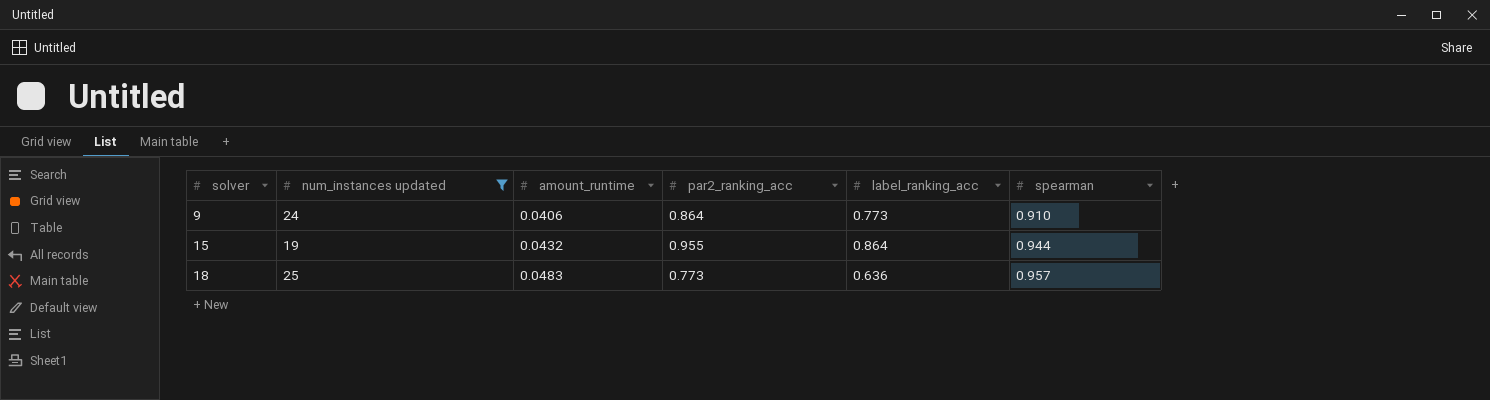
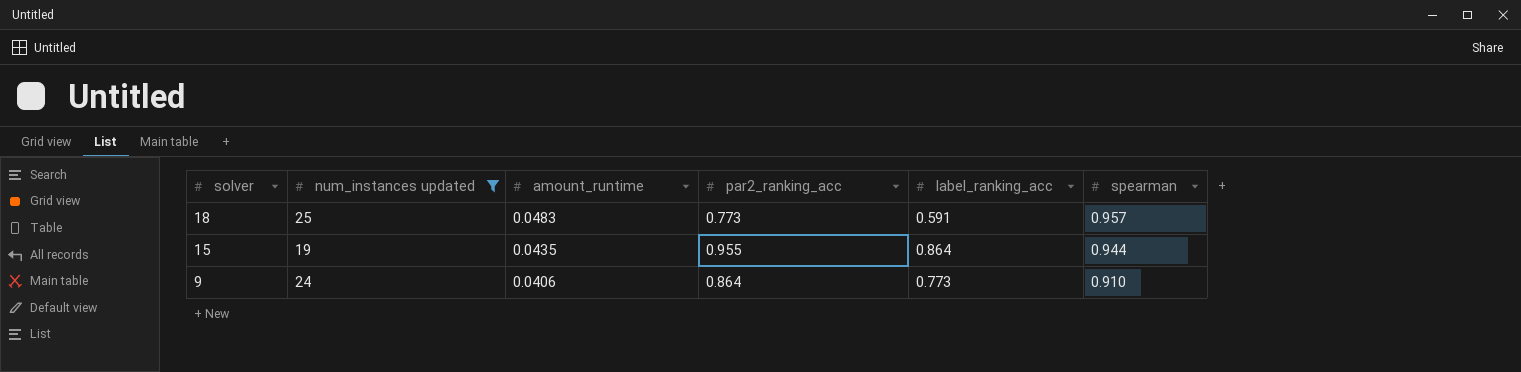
row order: solver ascending -> solver descending
18 | label_ranking_acc: 0.636 -> 0.591
15 | amount_runtime: 0.0432 -> 0.0435

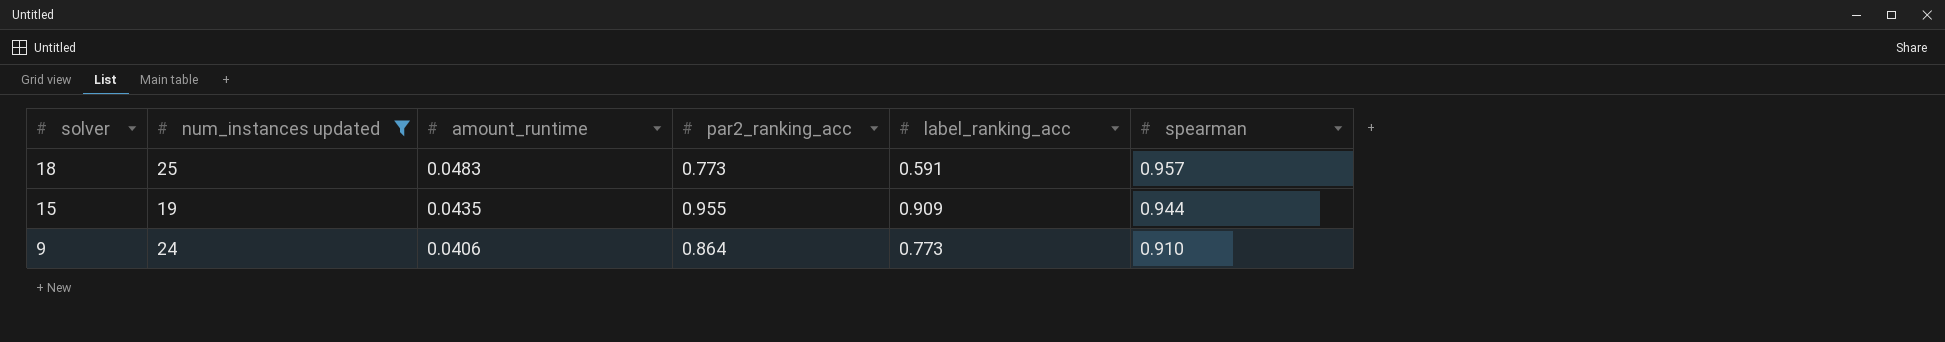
15 | label_ranking_acc: 0.864 -> 0.909

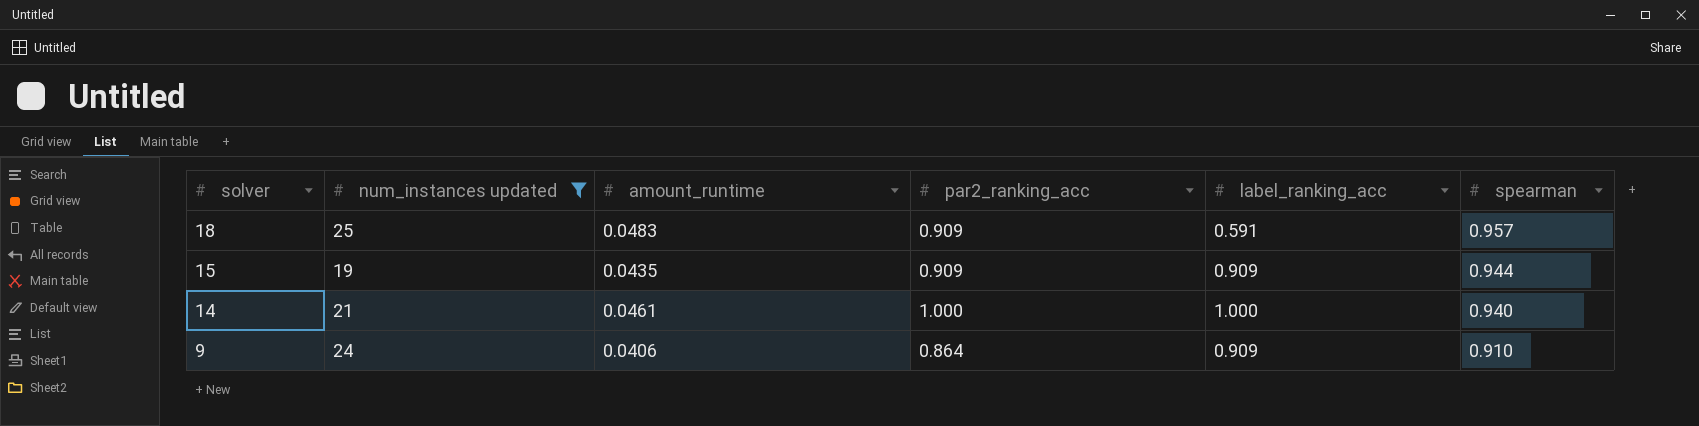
18 | par2_ranking_acc: 0.773 -> 0.909
15 | par2_ranking_acc: 0.955 -> 0.909
row 14: none -> 21 | 0.0461 | 1.000 | 1.000 | 0.940
9 | label_ranking_acc: 0.773 -> 0.909

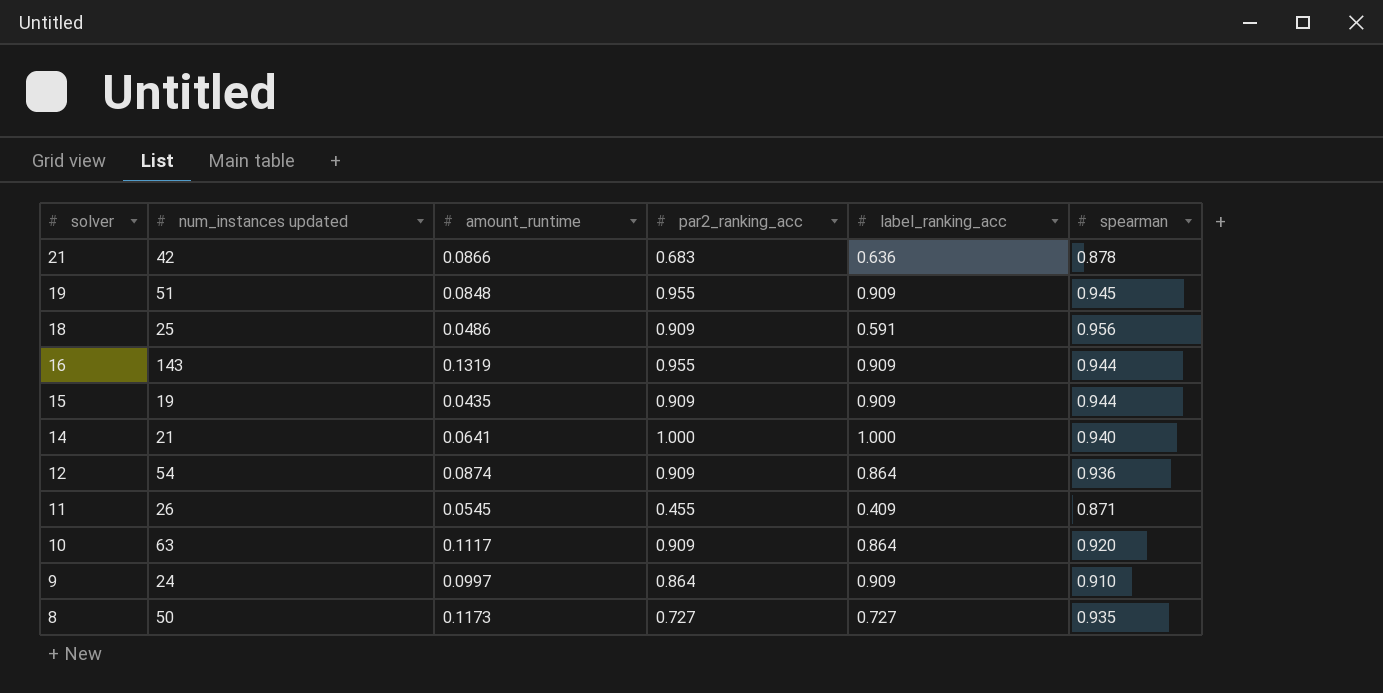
filter: num_instances updated <= 25 -> none
18 | amount_runtime: 0.0483 -> 0.0486
18 | spearman: 0.957 -> 0.956
14 | amount_runtime: 0.0461 -> 0.0641
9 | amount_runtime: 0.0406 -> 0.0997

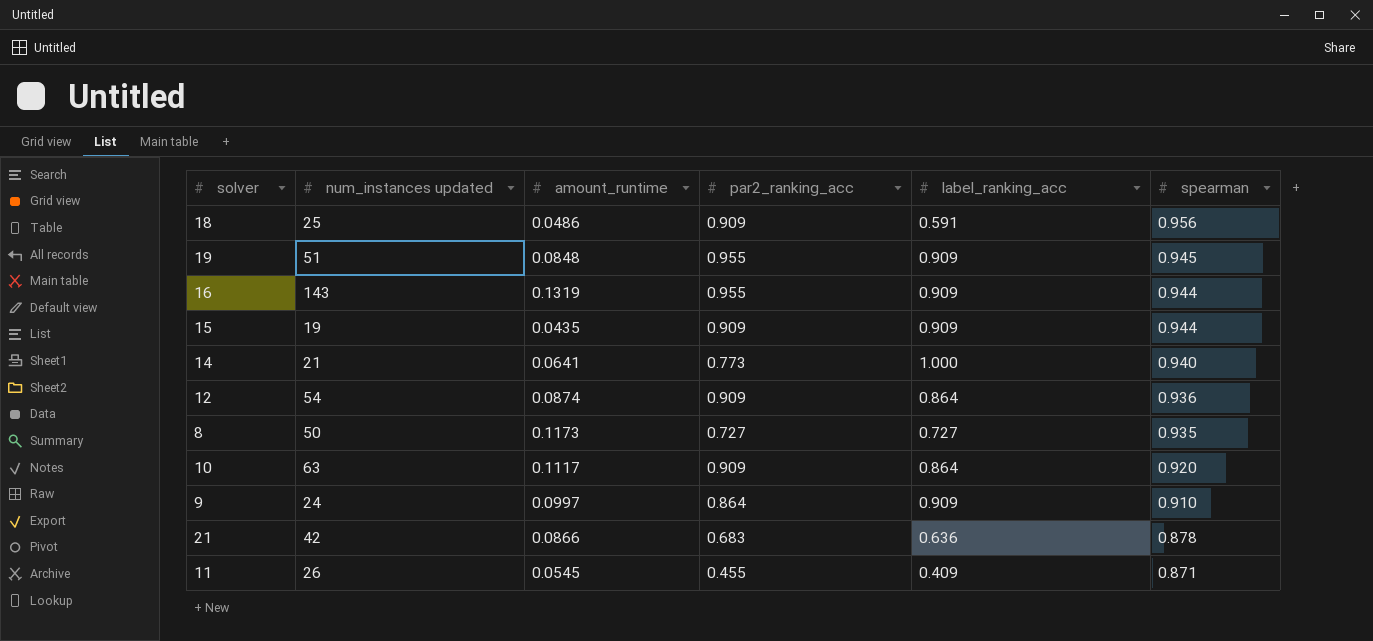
row order: solver descending -> spearman descending
14 | par2_ranking_acc: 1.000 -> 0.773

